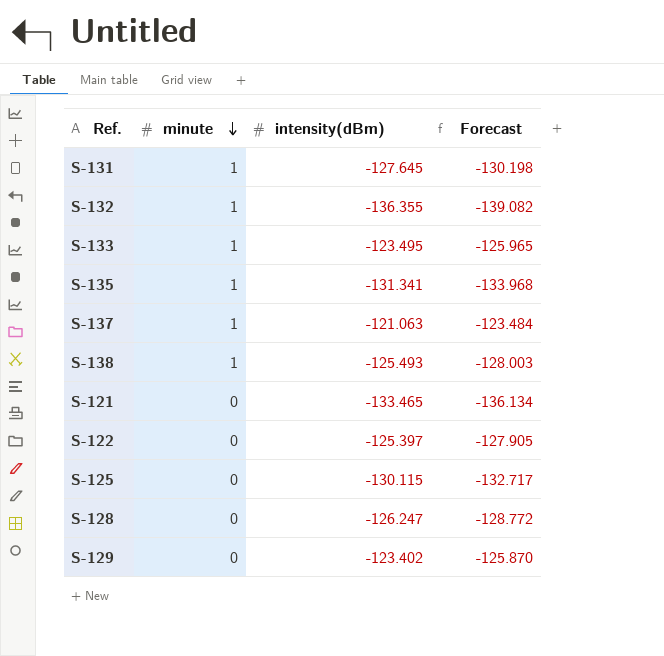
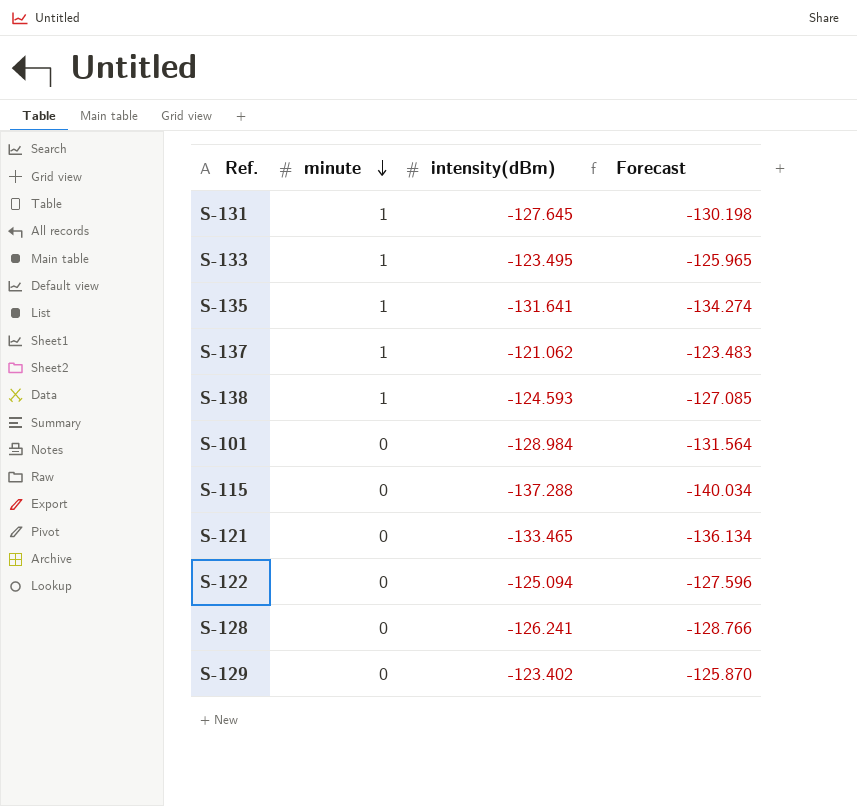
row S-132: 1 | -136.355 | -139.082 -> none
row S-125: 0 | -130.115 | -132.717 -> none
S-135 | intensity(dBm): -131.341 -> -131.641
S-135 | Forecast: -133.968 -> -134.274
S-137 | intensity(dBm): -121.063 -> -121.062
S-137 | Forecast: -123.484 -> -123.483
S-138 | intensity(dBm): -125.493 -> -124.593
S-138 | Forecast: -128.003 -> -127.085
row S-101: none -> 0 | -128.984 | -131.564
row S-115: none -> 0 | -137.288 | -140.034
S-122 | intensity(dBm): -125.397 -> -125.094
S-122 | Forecast: -127.905 -> -127.596
S-128 | intensity(dBm): -126.247 -> -126.241
S-128 | Forecast: -128.772 -> -128.766

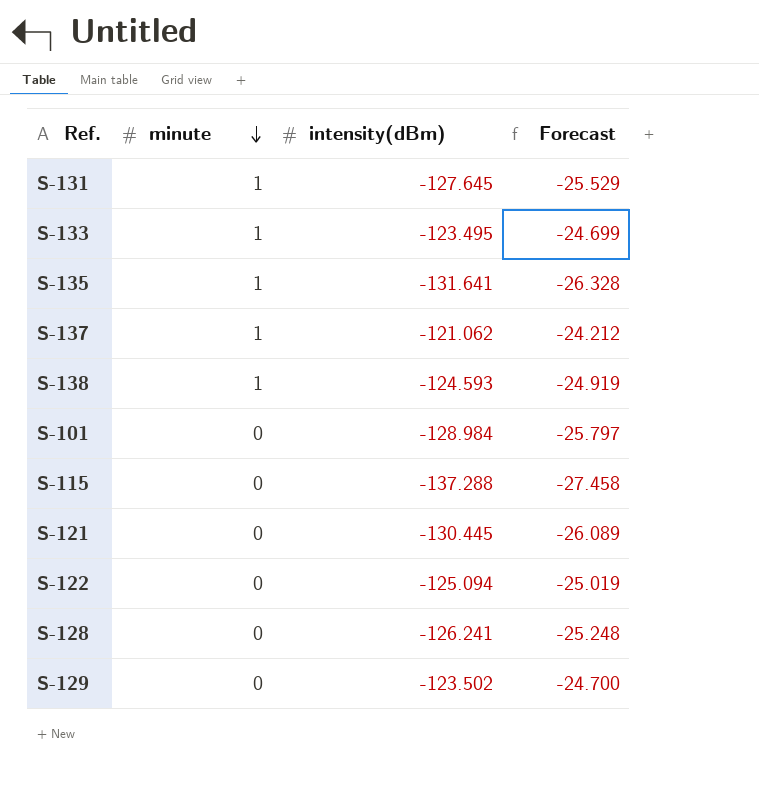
column Forecast | formula: [intensity(dBm)] * 1.02 -> [intensity(dBm)] * 0.2
S-121 | intensity(dBm): -133.465 -> -130.445
S-129 | intensity(dBm): -123.402 -> -123.502

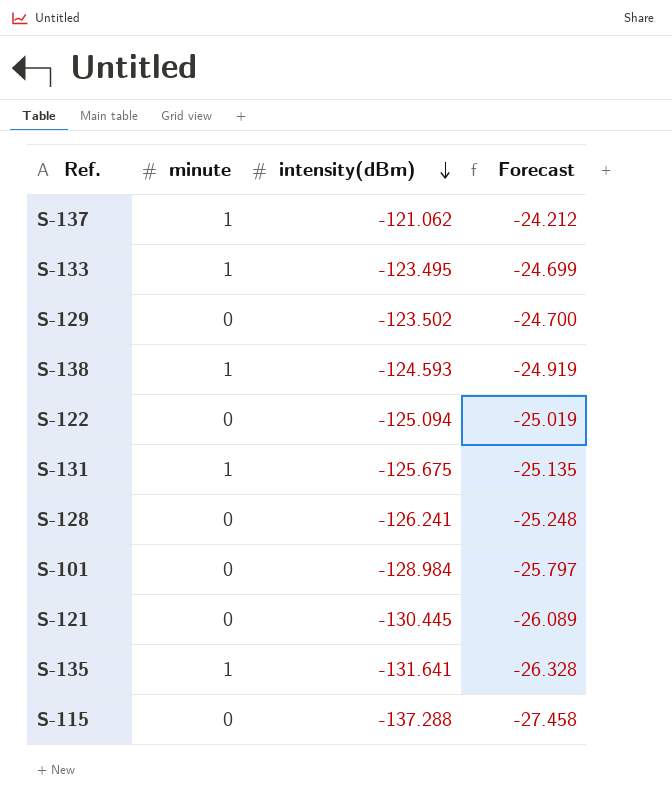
row order: minute descending -> intensity(dBm) descending
S-131 | intensity(dBm): -127.645 -> -125.675
S-131 | Forecast: -25.529 -> -25.135

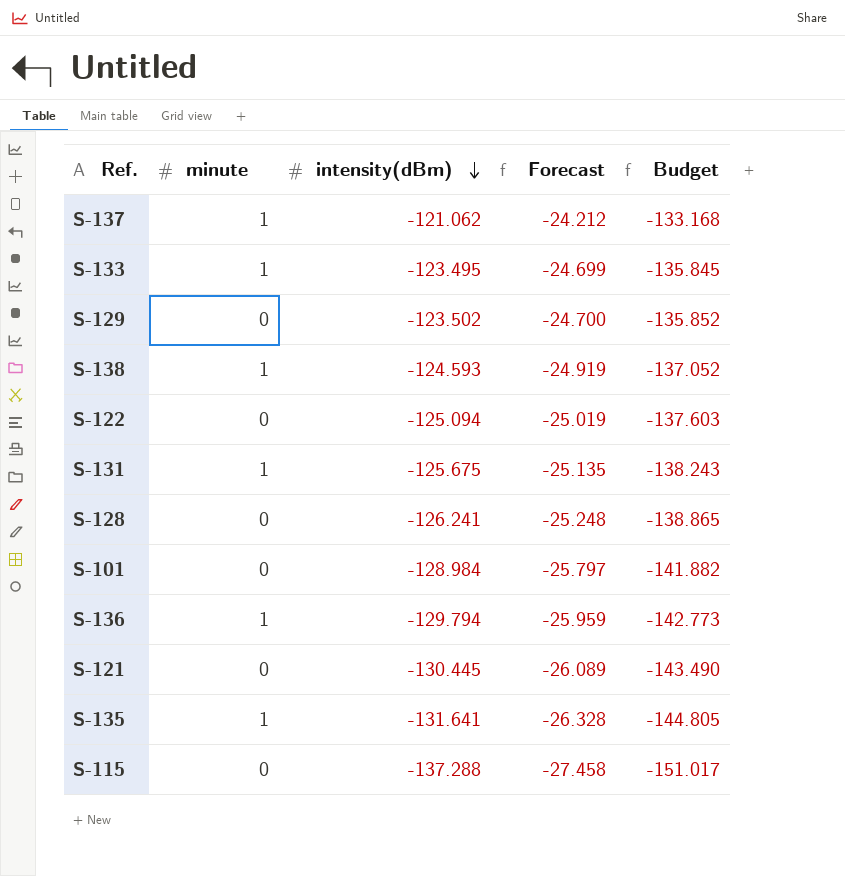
column Budget | formula: none -> [intensity(dBm)] * 1.1
row S-136: none -> 1 | -129.794 | -25.959 | -142.773

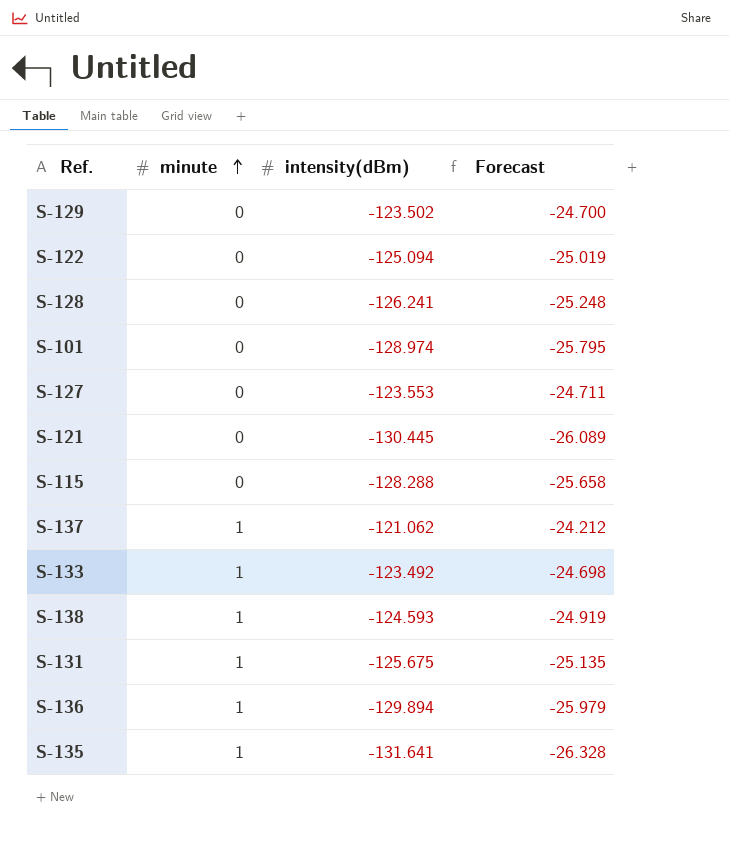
row order: intensity(dBm) descending -> minute ascending
column Budget | formula: [intensity(dBm)] * 1.1 -> none
S-101 | intensity(dBm): -128.984 -> -128.974
S-101 | Forecast: -25.797 -> -25.795
row S-127: none -> 0 | -123.553 | -24.711
S-115 | intensity(dBm): -137.288 -> -128.288
S-115 | Forecast: -27.458 -> -25.658
S-133 | intensity(dBm): -123.495 -> -123.492
S-133 | Forecast: -24.699 -> -24.698
S-136 | intensity(dBm): -129.794 -> -129.894
S-136 | Forecast: -25.959 -> -25.979

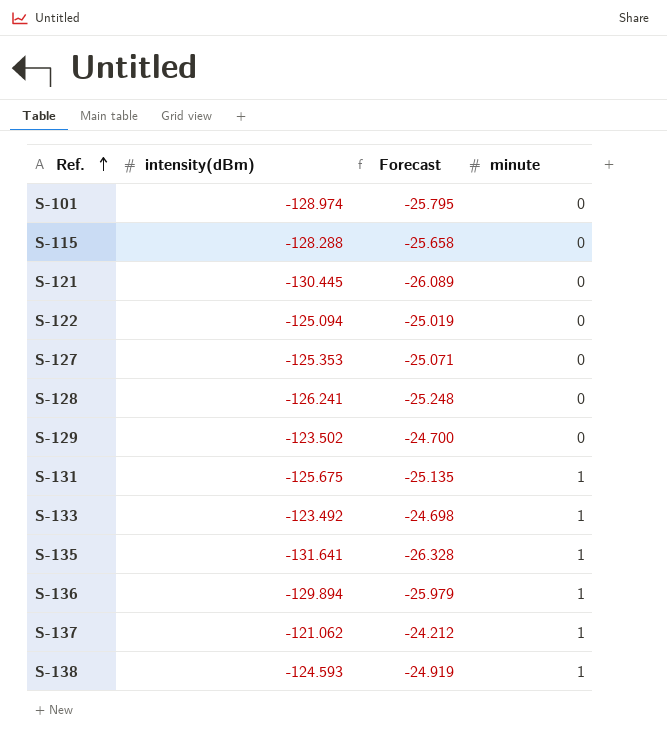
row order: minute ascending -> Ref. ascending
column minute | position: 2 -> 4
S-127 | intensity(dBm): -123.553 -> -125.353
S-127 | Forecast: -24.711 -> -25.071

